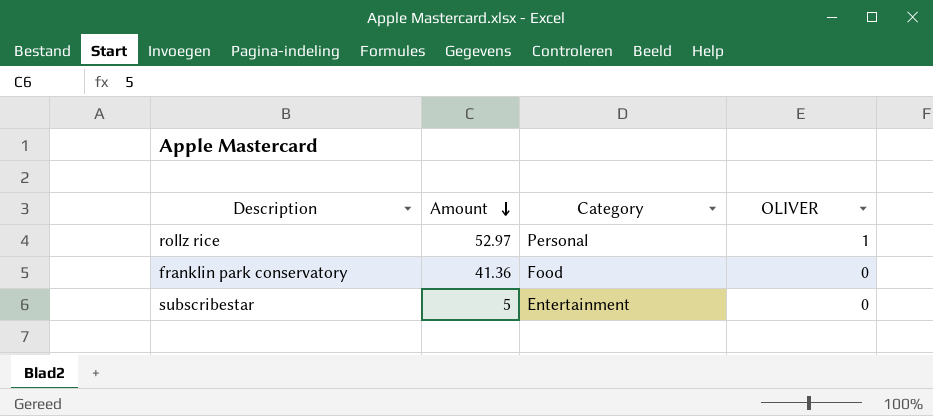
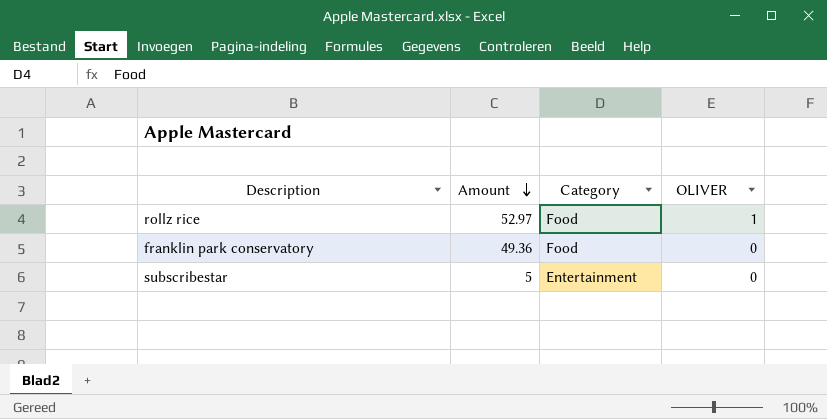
rollz rice | Category: Personal -> Food
franklin park conservatory | Amount: 41.36 -> 49.36

